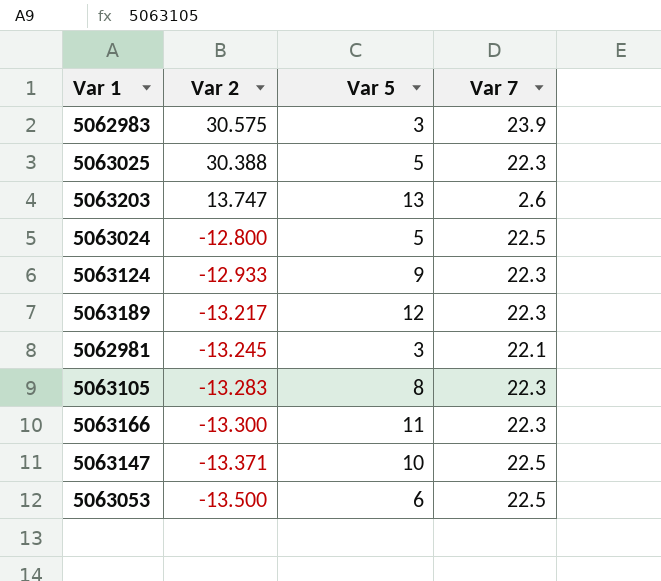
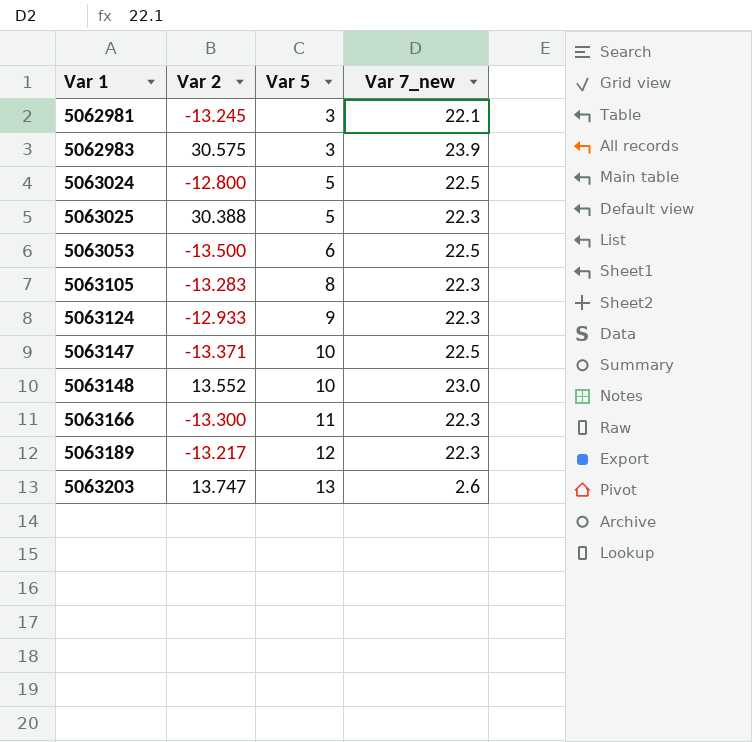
row order: Var 2 descending -> Var 1 ascending
column name: Var 7 -> Var 7_new
row 5063148: none -> 13.552 | 10 | 23.0

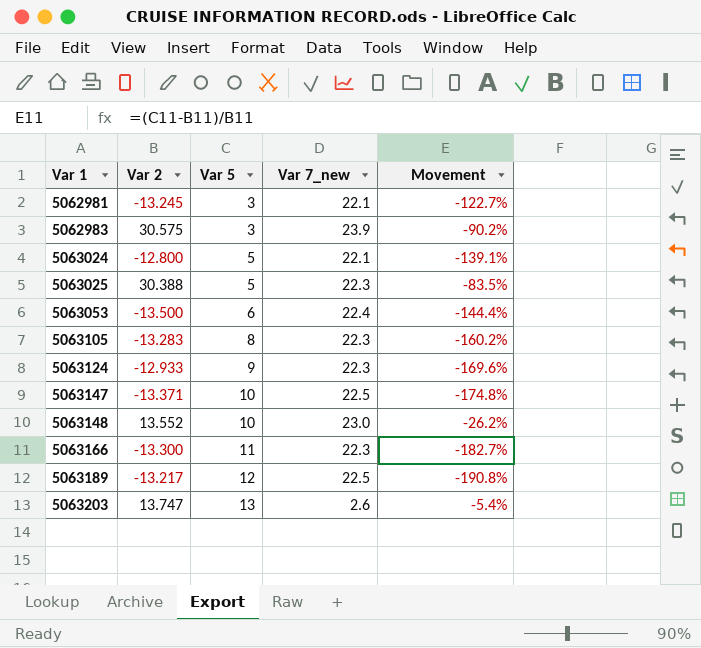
column Movement | formula: none -> ([Var 5] - [Var 2]) / [Var 2]
5063024 | Var 7_new: 22.5 -> 22.1
5063053 | Var 7_new: 22.5 -> 22.4
5063189 | Var 7_new: 22.3 -> 22.5

